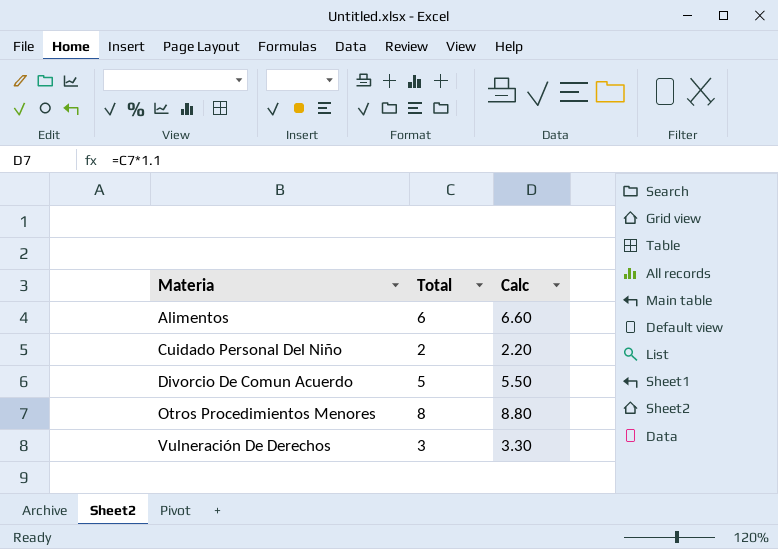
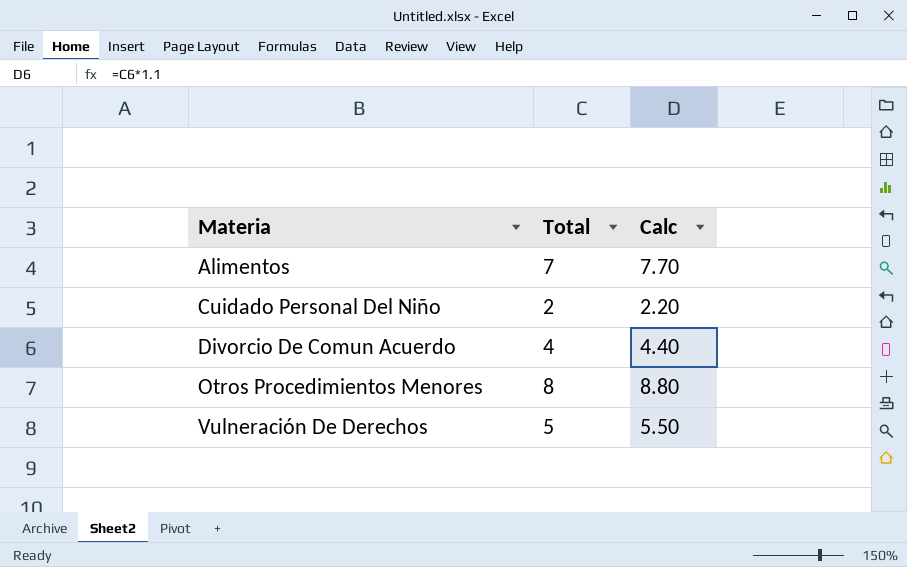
Alimentos | Total: 6 -> 7
Alimentos | Calc: 6.60 -> 7.70
Divorcio De Comun Acuerdo | Total: 5 -> 4
Divorcio De Comun Acuerdo | Calc: 5.50 -> 4.40
Vulneración De Derechos | Total: 3 -> 5
Vulneración De Derechos | Calc: 3.30 -> 5.50

